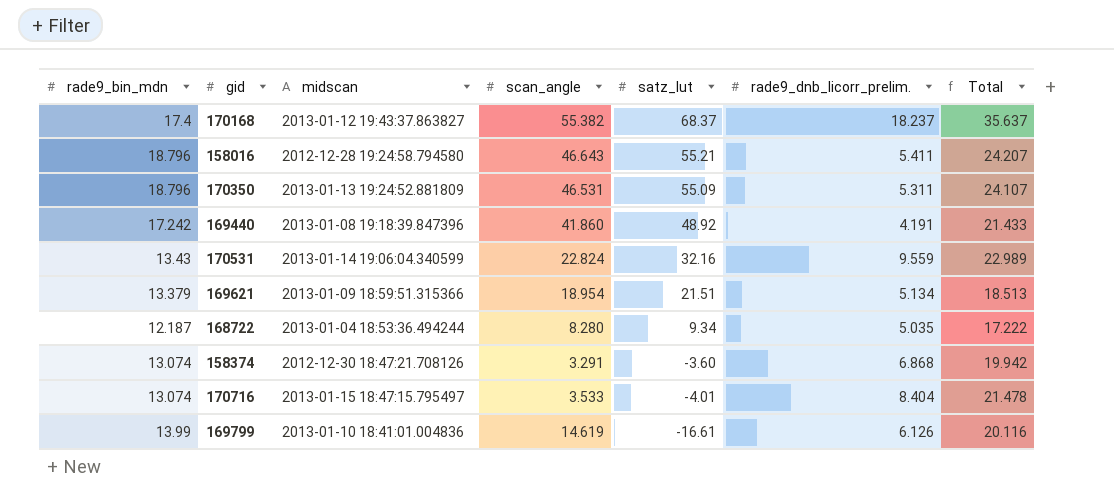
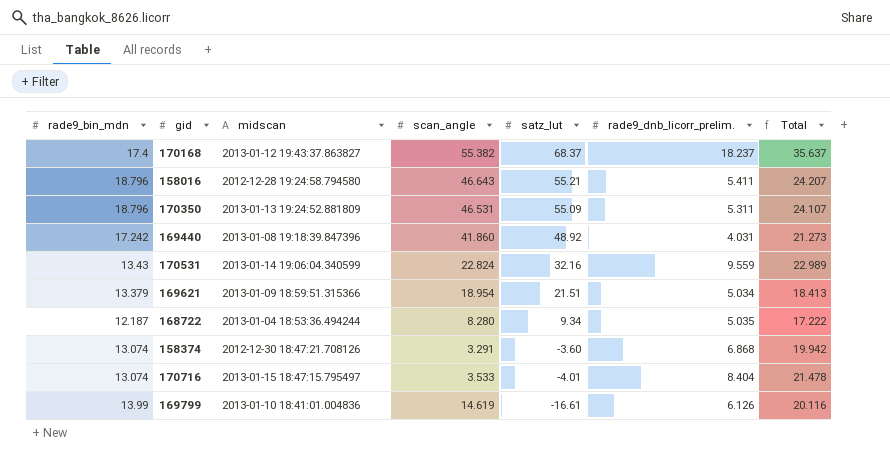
169440 | rade9_dnb_licorr_prelim.: 4.191 -> 4.031
169440 | Total: 21.433 -> 21.273
169621 | rade9_dnb_licorr_prelim.: 5.134 -> 5.034
169621 | Total: 18.513 -> 18.413

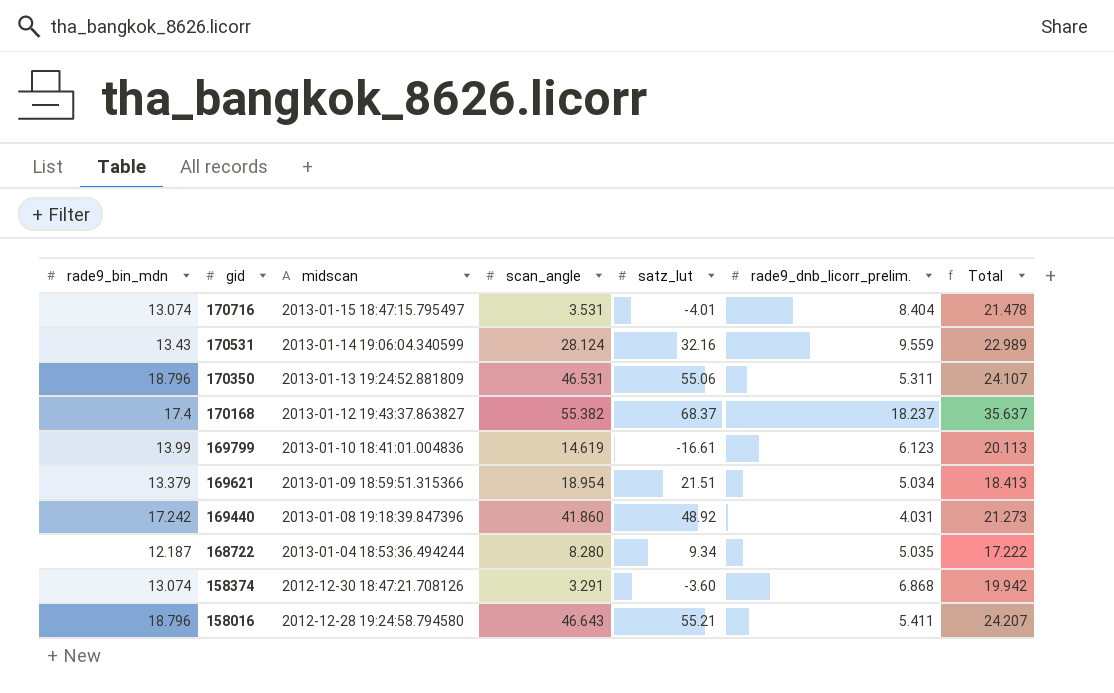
row order: satz_lut descending -> gid descending
170716 | scan_angle: 3.533 -> 3.531
170531 | scan_angle: 22.824 -> 28.124
170350 | satz_lut: 55.09 -> 55.06
169799 | rade9_dnb_licorr_prelim.: 6.126 -> 6.123
169799 | Total: 20.116 -> 20.113

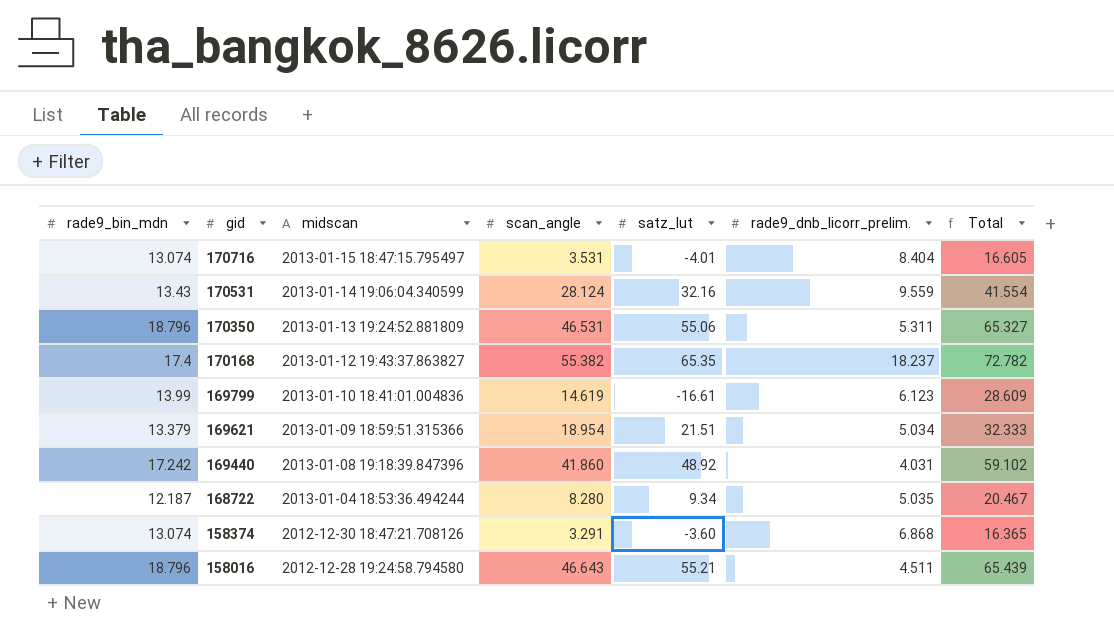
column Total | formula: [rade9_bin_mdn] + [rade9_dnb_licorr_prelim.] -> [rade9_bin_mdn] + [scan_angle]
170168 | satz_lut: 68.37 -> 65.35
158016 | rade9_dnb_licorr_prelim.: 5.411 -> 4.511

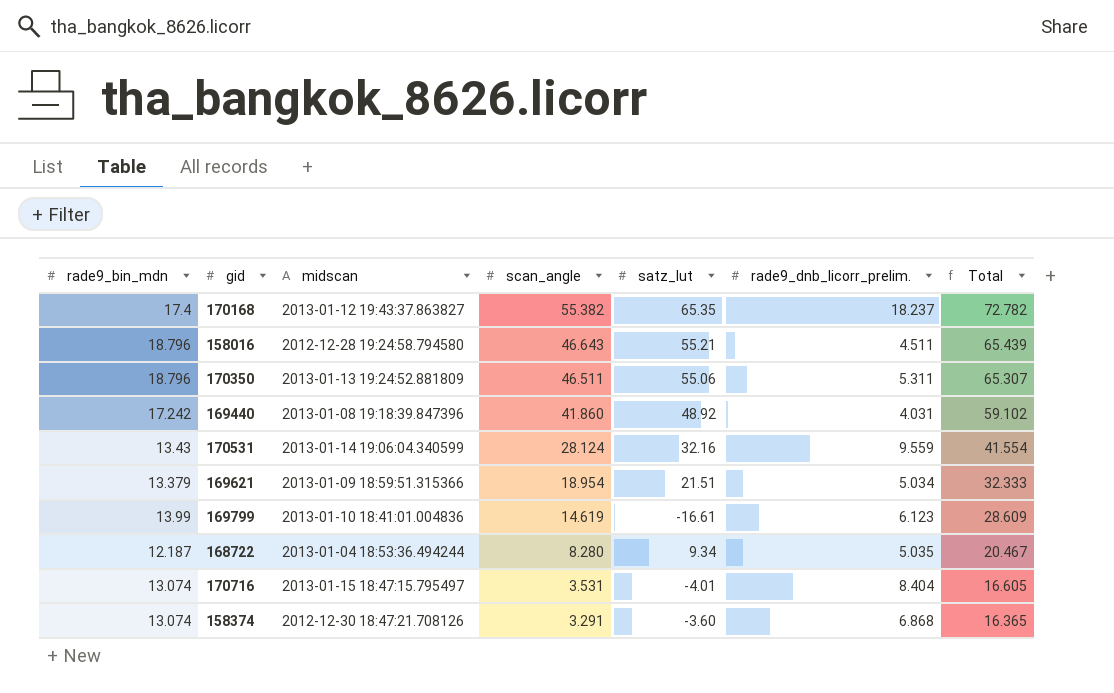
row order: gid descending -> scan_angle descending
170350 | scan_angle: 46.531 -> 46.511
170350 | Total: 65.327 -> 65.307

